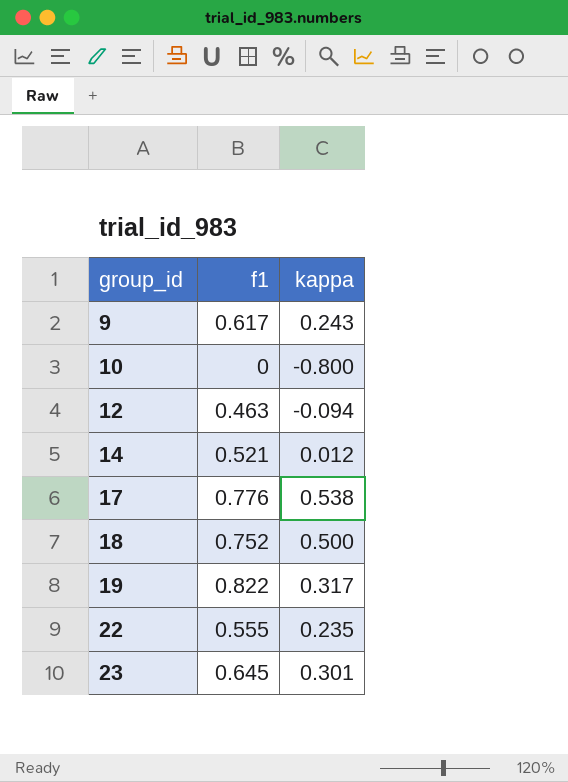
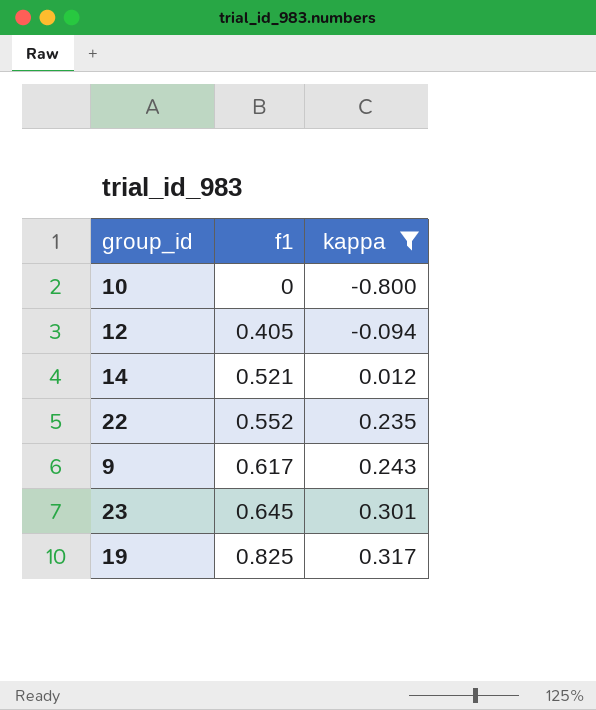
filter: none -> kappa <= 0.317
row order: group_id ascending -> f1 ascending
12 | f1: 0.463 -> 0.405
22 | f1: 0.555 -> 0.552
19 | f1: 0.822 -> 0.825

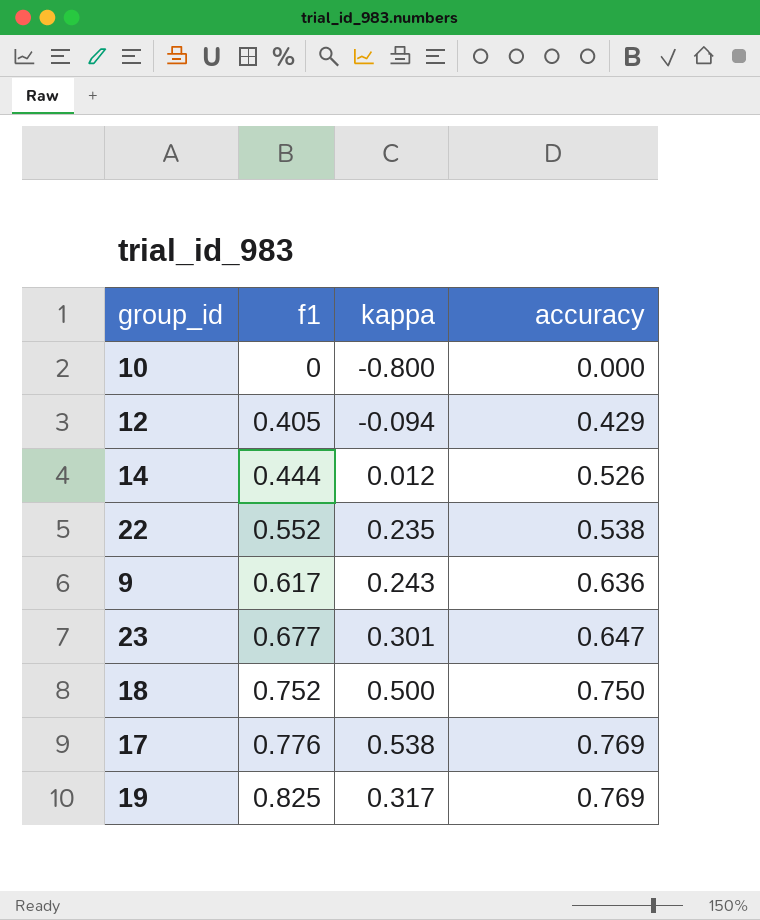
filter: kappa <= 0.317 -> none
column accuracy | position: none -> 4
14 | f1: 0.521 -> 0.444
23 | f1: 0.645 -> 0.677

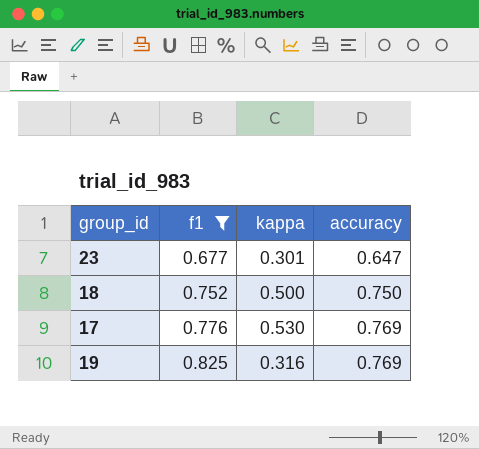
filter: none -> f1 >= 0.677
17 | kappa: 0.538 -> 0.530
19 | kappa: 0.317 -> 0.316

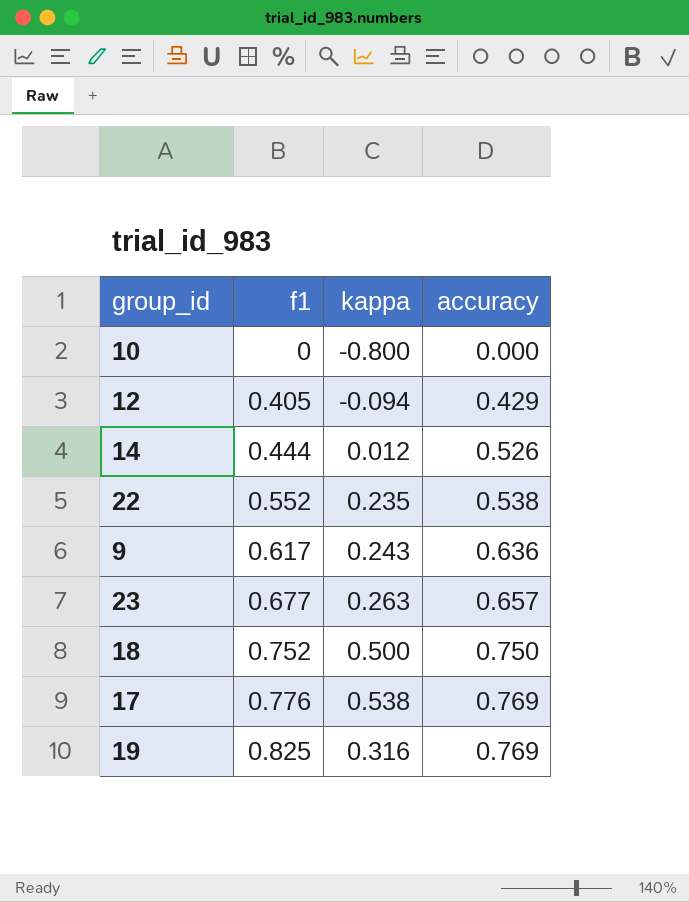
filter: f1 >= 0.677 -> none
23 | kappa: 0.301 -> 0.263
23 | accuracy: 0.647 -> 0.657
17 | kappa: 0.530 -> 0.538

